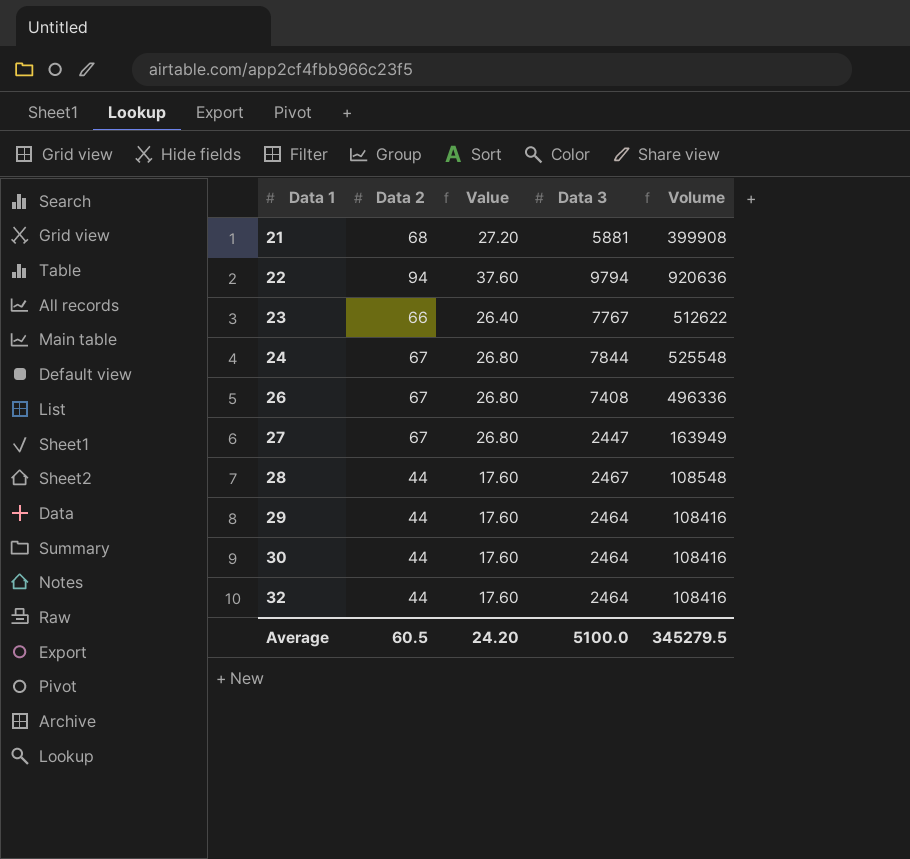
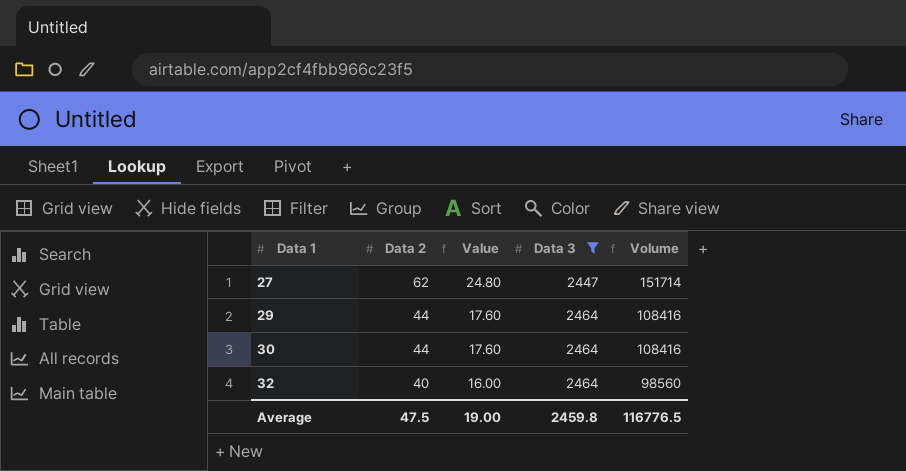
filter: none -> Data 3 <= 2464
27 | Data 2: 67 -> 62
27 | Value: 26.80 -> 24.80
27 | Volume: 163949 -> 151714
32 | Data 2: 44 -> 40
32 | Value: 17.60 -> 16.00
32 | Volume: 108416 -> 98560
Average | Data 2: 60.5 -> 47.5
Average | Value: 24.20 -> 19.00
Average | Data 3: 5100.0 -> 2459.8
Average | Volume: 345279.5 -> 116776.5

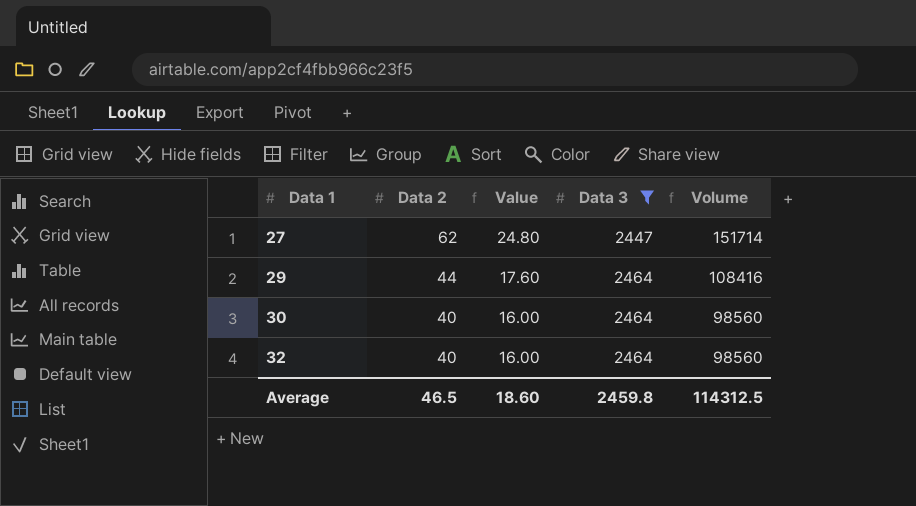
30 | Data 2: 44 -> 40
30 | Value: 17.60 -> 16.00
30 | Volume: 108416 -> 98560
Average | Data 2: 47.5 -> 46.5
Average | Value: 19.00 -> 18.60
Average | Volume: 116776.5 -> 114312.5

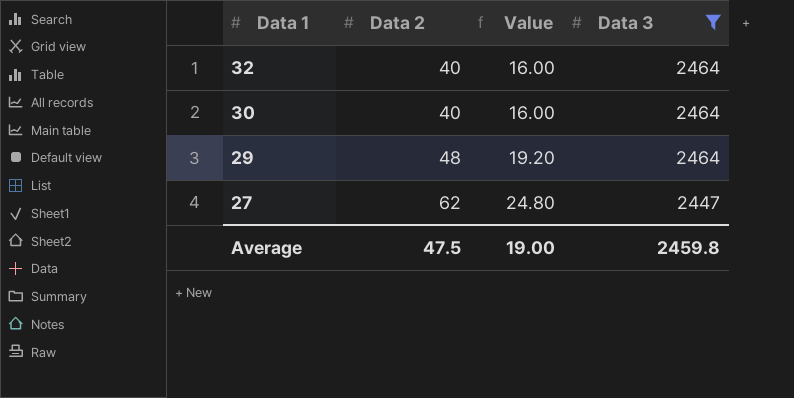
row order: Data 1 ascending -> Data 1 descending
column Volume | formula: [Data 2] * [Data 3] -> none
29 | Data 2: 44 -> 48
29 | Value: 17.60 -> 19.20
Average | Data 2: 46.5 -> 47.5
Average | Value: 18.60 -> 19.00

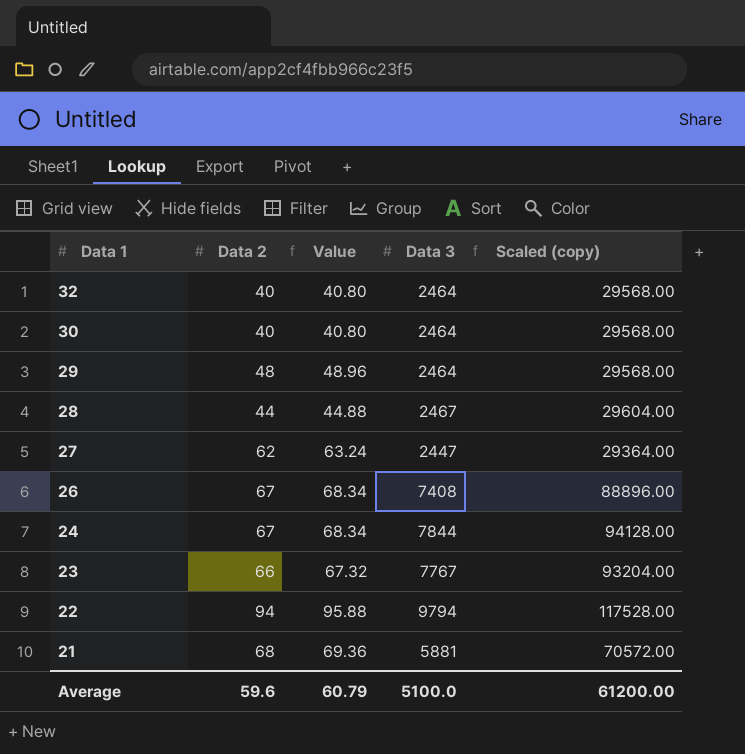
filter: Data 3 <= 2464 -> none
column Value | formula: [Data 2] * 0.4 -> [Data 2] * 1.02
column Scaled (copy) | formula: none -> [Data 3] * 12
Average | Data 2: 47.5 -> 59.6
Average | Value: 19.00 -> 60.79
Average | Data 3: 2459.8 -> 5100.0

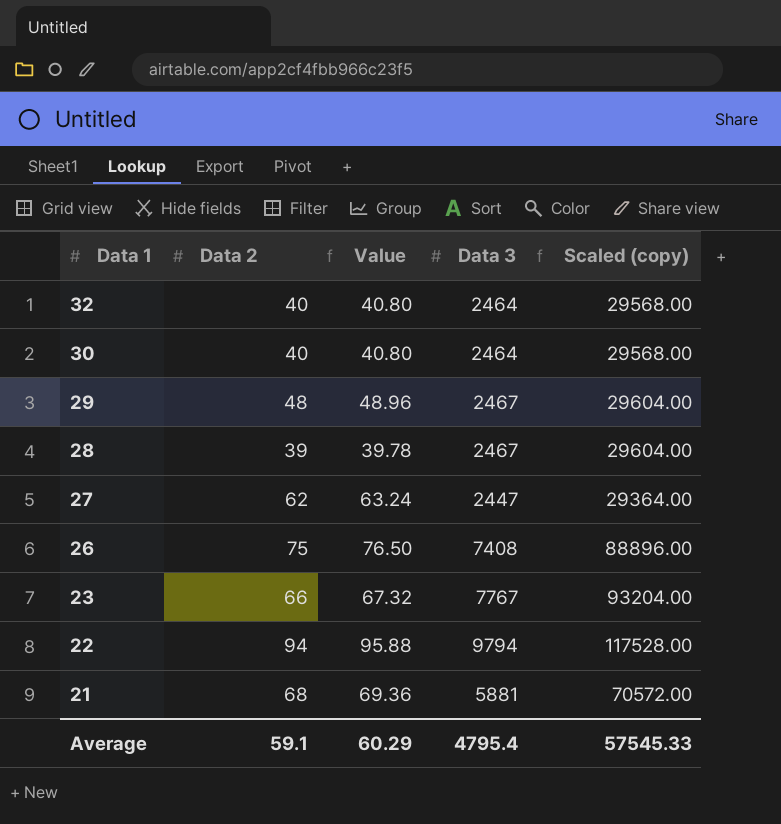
row 24: 67 | 68.34 | 7844 | 94128.00 -> none
29 | Data 3: 2464 -> 2467
29 | Scaled (copy): 29568.00 -> 29604.00
28 | Data 2: 44 -> 39
28 | Value: 44.88 -> 39.78
26 | Data 2: 67 -> 75
26 | Value: 68.34 -> 76.50
Average | Data 2: 59.6 -> 59.1
Average | Value: 60.79 -> 60.29
Average | Data 3: 5100.0 -> 4795.4
Average | Scaled (copy): 61200.00 -> 57545.33

